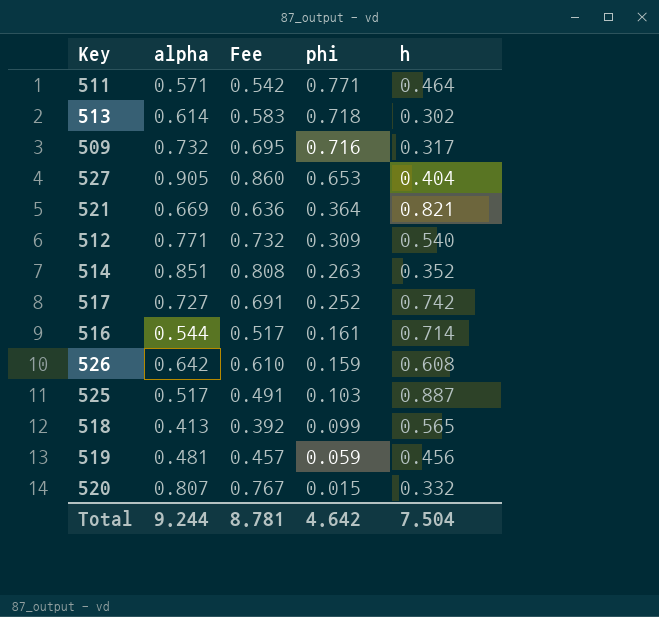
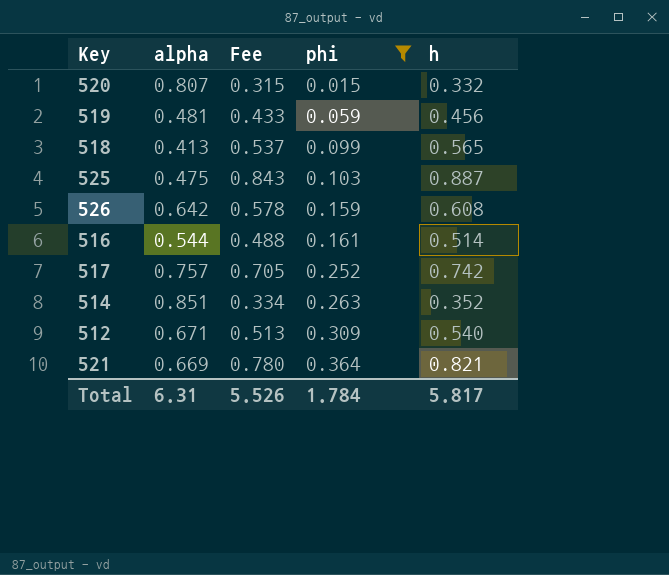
filter: none -> phi <= 0.364
row order: phi descending -> phi ascending
column Fee | formula: [alpha] * 0.95 -> [h] * 0.95
525 | alpha: 0.517 -> 0.475
516 | h: 0.714 -> 0.514
517 | alpha: 0.727 -> 0.757
512 | alpha: 0.771 -> 0.671
Total | alpha: 9.244 -> 6.31
Total | Fee: 8.781 -> 5.526
Total | phi: 4.642 -> 1.784
Total | h: 7.504 -> 5.817

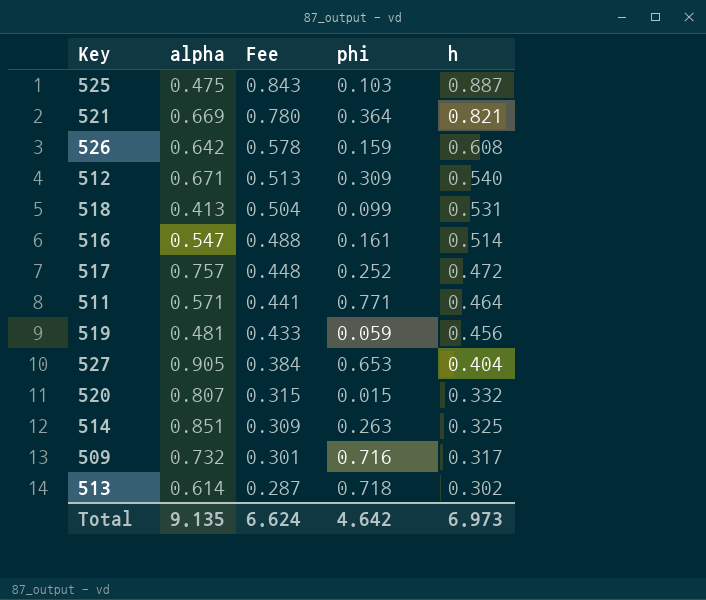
filter: phi <= 0.364 -> none
row order: phi ascending -> Fee descending
518 | Fee: 0.537 -> 0.504
518 | h: 0.565 -> 0.531
516 | alpha: 0.544 -> 0.547
517 | Fee: 0.705 -> 0.448
517 | h: 0.742 -> 0.472
514 | Fee: 0.334 -> 0.309
514 | h: 0.352 -> 0.325
Total | alpha: 6.31 -> 9.135
Total | Fee: 5.526 -> 6.624
Total | phi: 1.784 -> 4.642
Total | h: 5.817 -> 6.973

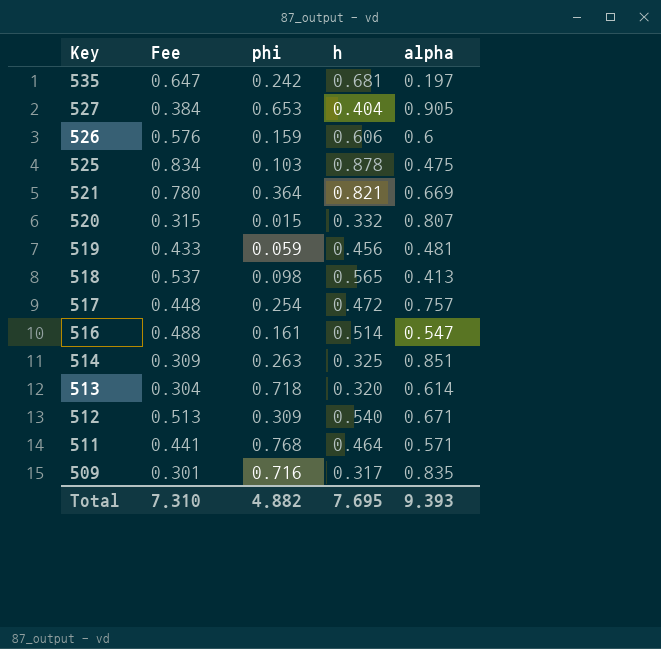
row order: Fee descending -> Key descending
column alpha | position: 2 -> 5
row 535: none -> 0.647 | 0.242 | 0.681 | 0.197
526 | Fee: 0.578 -> 0.576
526 | h: 0.608 -> 0.606
526 | alpha: 0.642 -> 0.6
525 | Fee: 0.843 -> 0.834
525 | h: 0.887 -> 0.878
518 | Fee: 0.504 -> 0.537
518 | phi: 0.099 -> 0.098
518 | h: 0.531 -> 0.565
517 | phi: 0.252 -> 0.254
513 | Fee: 0.287 -> 0.304
513 | h: 0.302 -> 0.320
511 | phi: 0.771 -> 0.768
509 | alpha: 0.732 -> 0.835
Total | Fee: 6.624 -> 7.310
Total | phi: 4.642 -> 4.882
Total | h: 6.973 -> 7.695
Total | alpha: 9.135 -> 9.393

